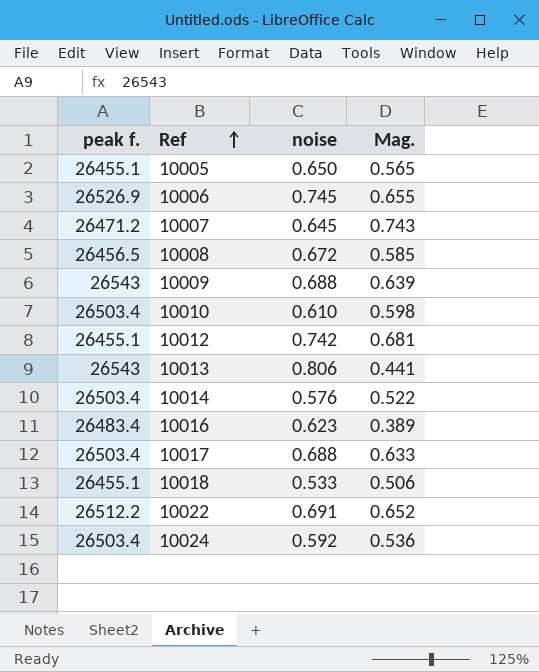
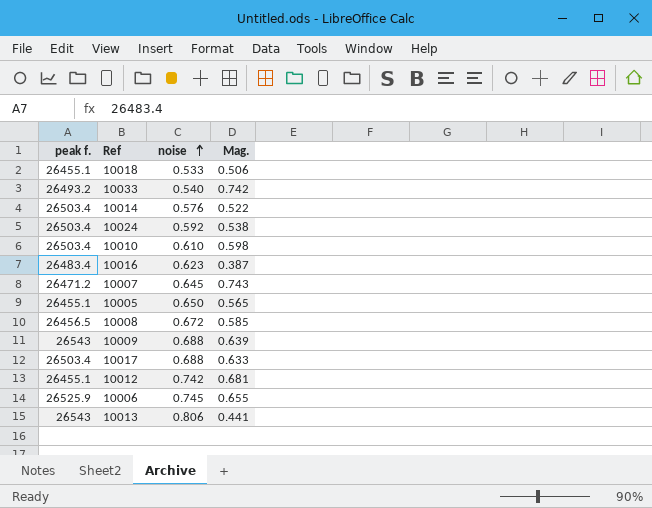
row order: Ref ascending -> noise ascending
row 10022: 26512.2 | 0.691 | 0.652 -> none
row 10033: none -> 26493.2 | 0.540 | 0.742
10024 | Mag.: 0.536 -> 0.538
10016 | Mag.: 0.389 -> 0.387
10006 | peak f.: 26526.9 -> 26525.9

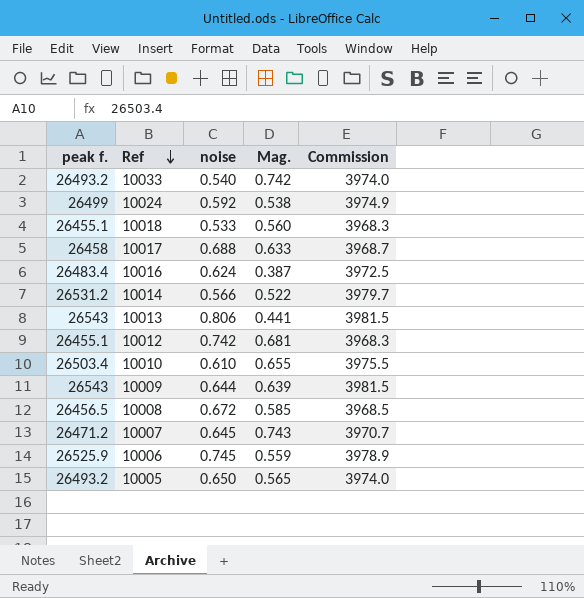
row order: noise ascending -> Ref descending
column Commission | formula: none -> [peak f.] * 0.15
10024 | peak f.: 26503.4 -> 26499
10018 | Mag.: 0.506 -> 0.560
10017 | peak f.: 26503.4 -> 26458
10016 | noise: 0.623 -> 0.624
10014 | peak f.: 26503.4 -> 26531.2
10014 | noise: 0.576 -> 0.566
10010 | Mag.: 0.598 -> 0.655
10009 | noise: 0.688 -> 0.644
10006 | Mag.: 0.655 -> 0.559
10005 | peak f.: 26455.1 -> 26493.2

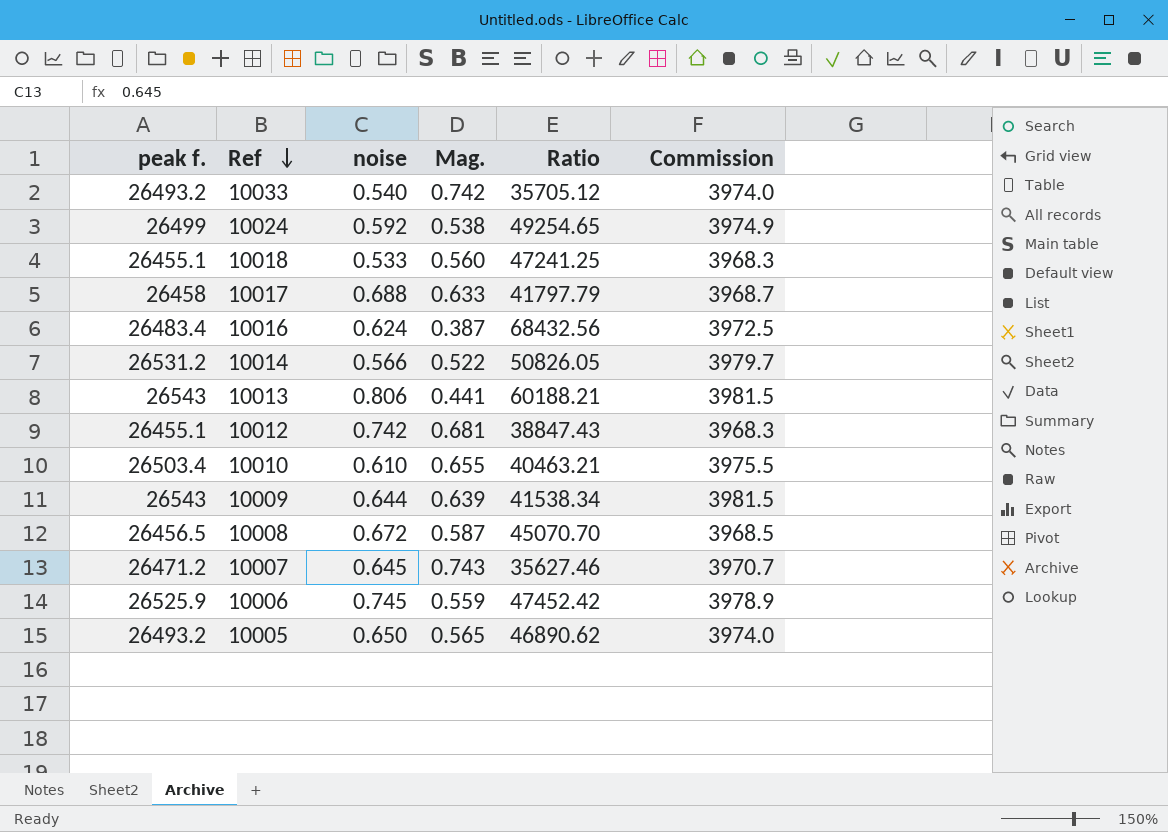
column Ratio | formula: none -> [peak f.] / [Mag.]
10008 | Mag.: 0.585 -> 0.587

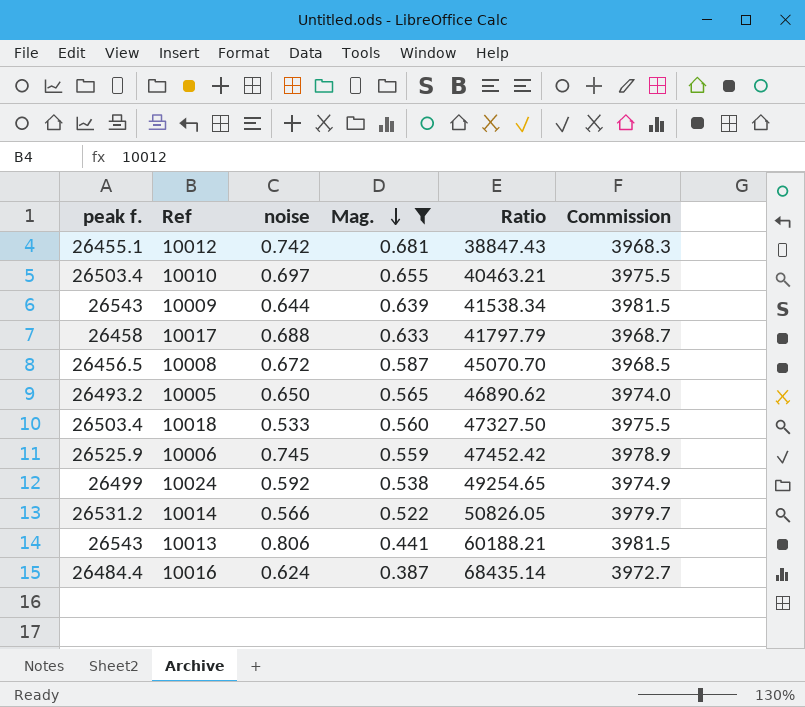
filter: none -> Mag. <= 0.681
row order: Ref descending -> Mag. descending
10010 | noise: 0.610 -> 0.697
10018 | peak f.: 26455.1 -> 26503.4
10018 | Ratio: 47241.25 -> 47327.50
10018 | Commission: 3968.3 -> 3975.5
10016 | peak f.: 26483.4 -> 26484.4
10016 | Ratio: 68432.56 -> 68435.14
10016 | Commission: 3972.5 -> 3972.7

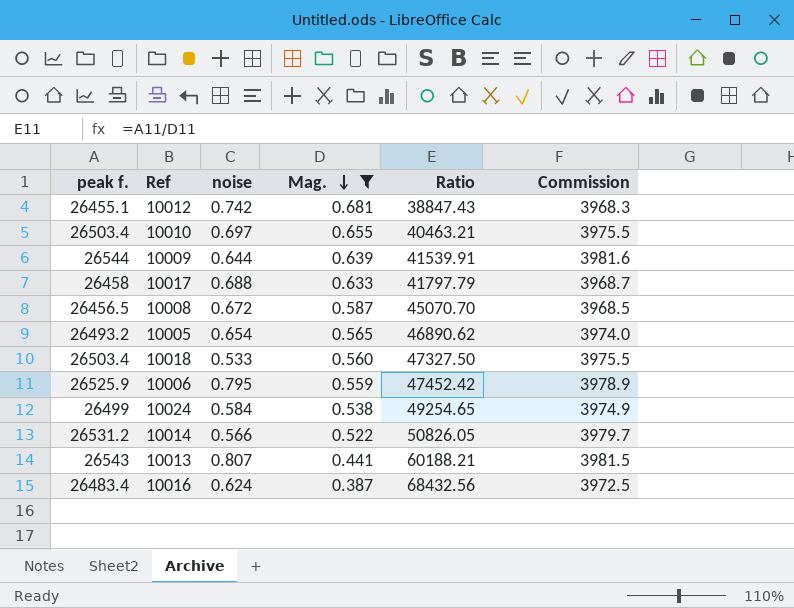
10009 | peak f.: 26543 -> 26544
10009 | Ratio: 41538.34 -> 41539.91
10009 | Commission: 3981.5 -> 3981.6
10005 | noise: 0.650 -> 0.654
10006 | noise: 0.745 -> 0.795
10024 | noise: 0.592 -> 0.584
10013 | noise: 0.806 -> 0.807
10016 | peak f.: 26484.4 -> 26483.4
10016 | Ratio: 68435.14 -> 68432.56
10016 | Commission: 3972.7 -> 3972.5

